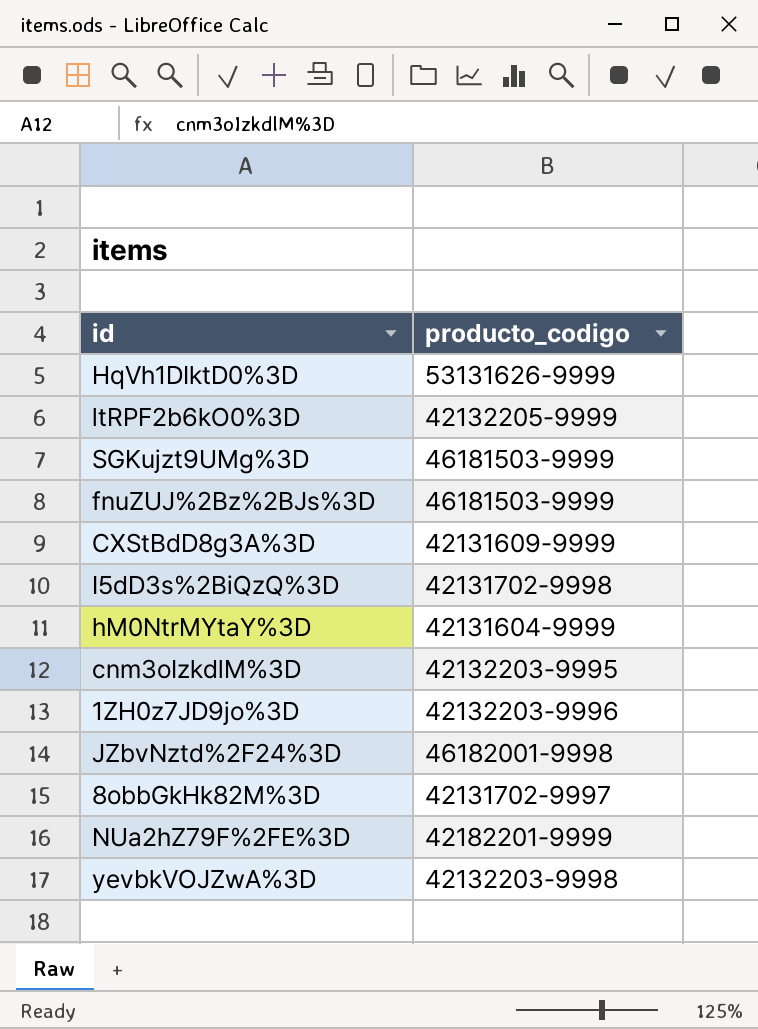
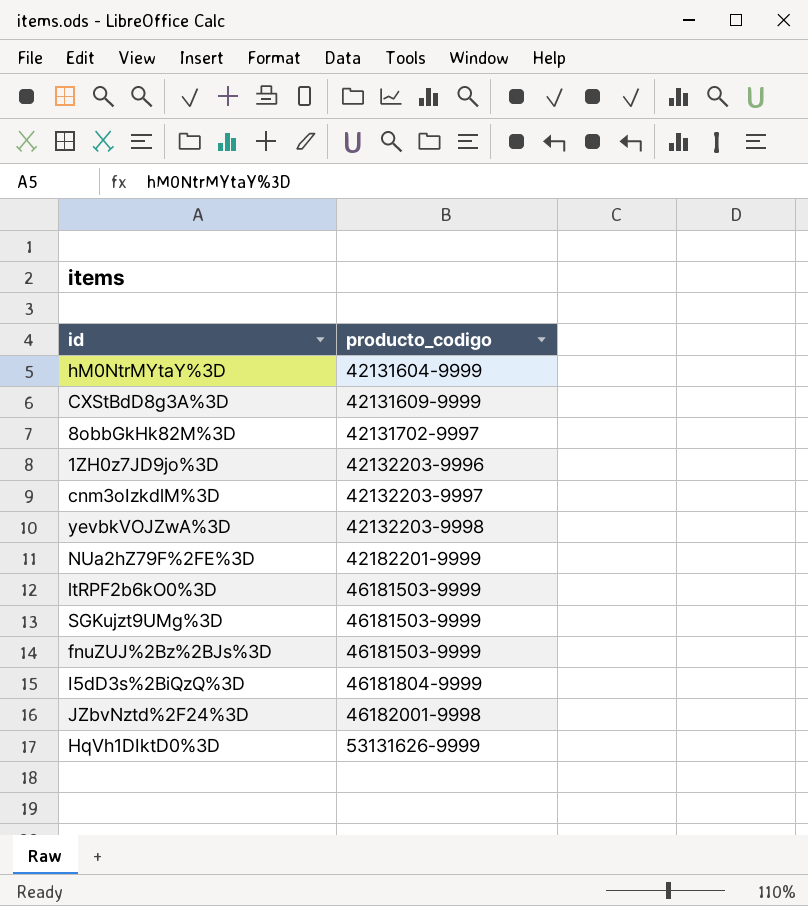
row order: none -> producto_codigo ascending
cnm3oIzkdlM%3D | producto_codigo: 42132203-9995 -> 42132203-9997
ltRPF2b6kO0%3D | producto_codigo: 42132205-9999 -> 46181503-9999
I5dD3s%2BiQzQ%3D | producto_codigo: 42131702-9998 -> 46181804-9999

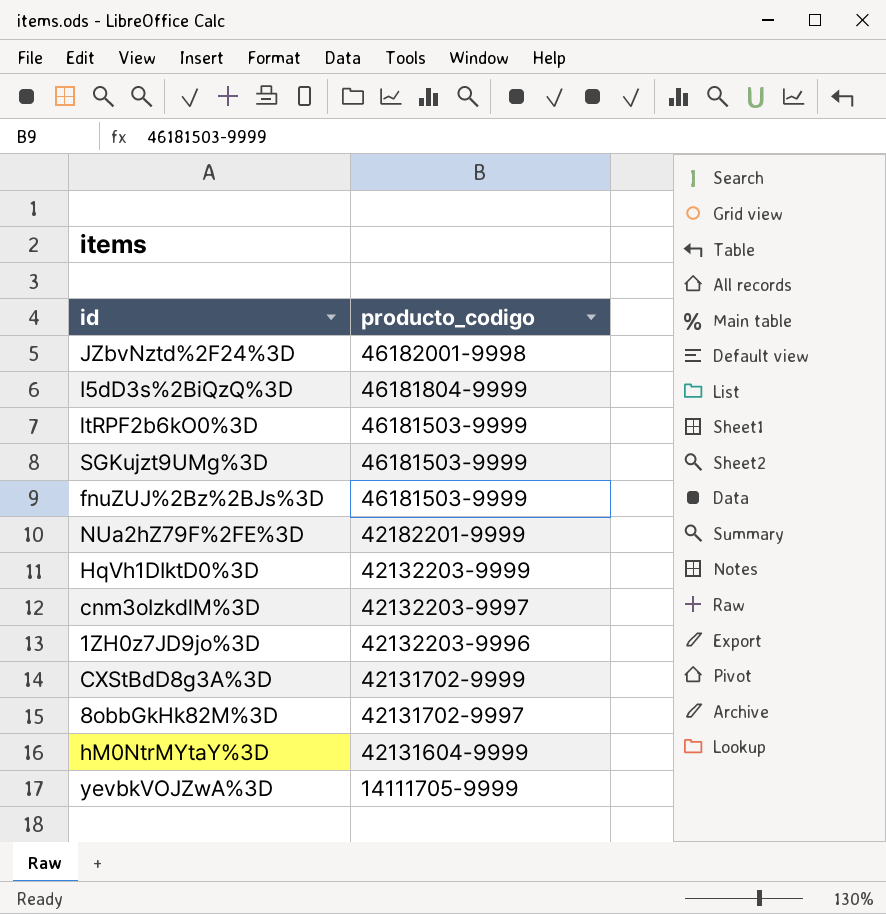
row order: producto_codigo ascending -> producto_codigo descending
HqVh1DIktD0%3D | producto_codigo: 53131626-9999 -> 42132203-9999
CXStBdD8g3A%3D | producto_codigo: 42131609-9999 -> 42131702-9999
yevbkVOJZwA%3D | producto_codigo: 42132203-9998 -> 14111705-9999

